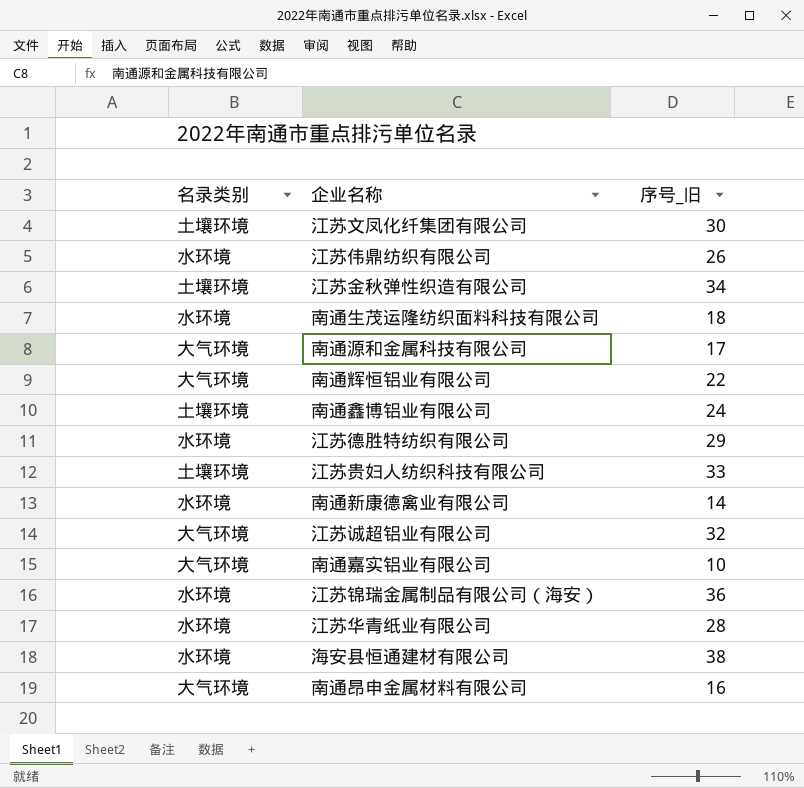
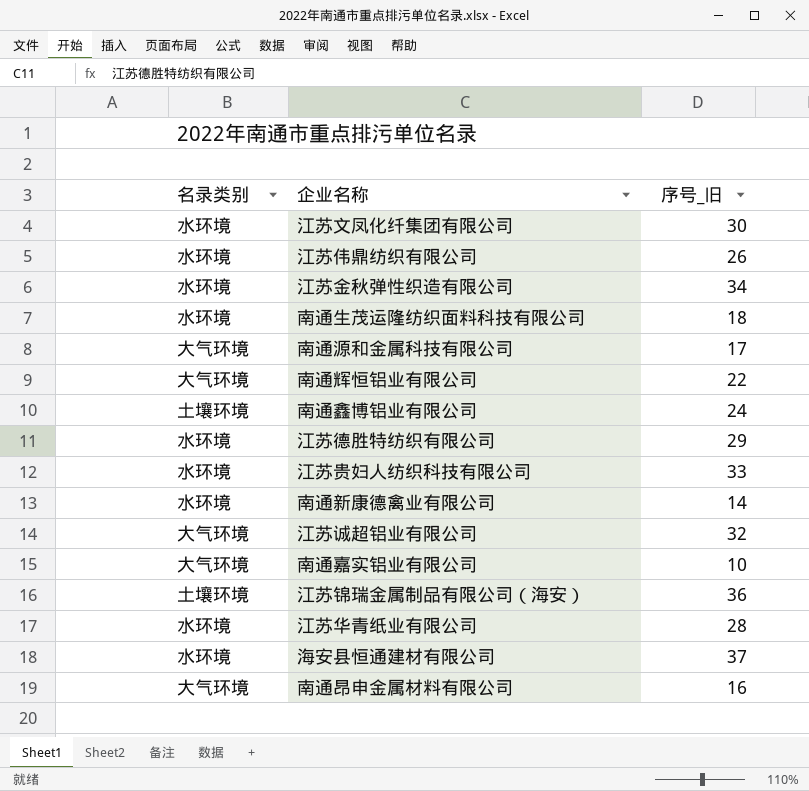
江苏文凤化纤集团有限公司 | 名录类别: 土壤环境 -> 水环境
江苏金秋弹性织造有限公司 | 名录类别: 土壤环境 -> 水环境
江苏贵妇人纺织科技有限公司 | 名录类别: 土壤环境 -> 水环境
江苏锦瑞金属制品有限公司（海安） | 名录类别: 水环境 -> 土壤环境
海安县恒通建材有限公司 | 序号_旧: 38 -> 37

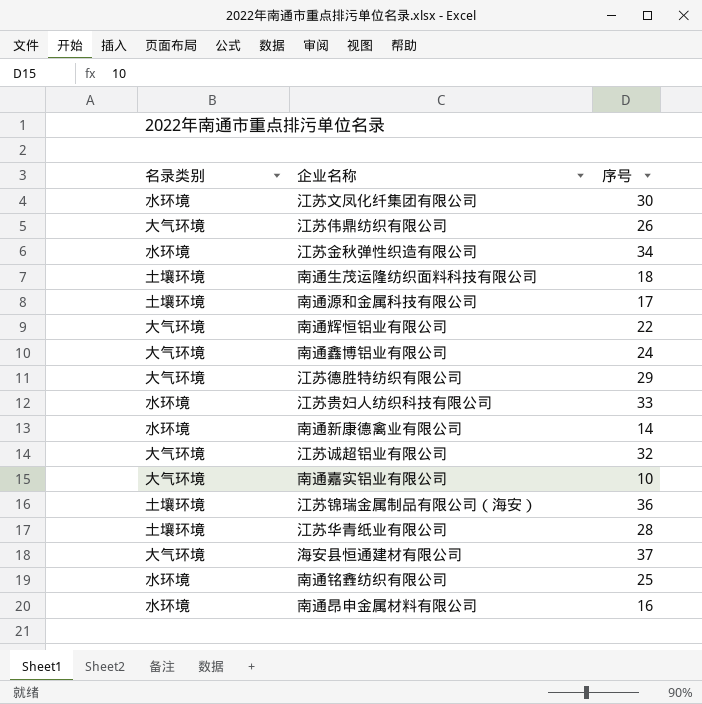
column name: 序号_旧 -> 序号
江苏伟鼎纺织有限公司 | 名录类别: 水环境 -> 大气环境
南通生茂运隆纺织面料科技有限公司 | 名录类别: 水环境 -> 土壤环境
南通源和金属科技有限公司 | 名录类别: 大气环境 -> 土壤环境
南通鑫博铝业有限公司 | 名录类别: 土壤环境 -> 大气环境
江苏德胜特纺织有限公司 | 名录类别: 水环境 -> 大气环境
江苏华青纸业有限公司 | 名录类别: 水环境 -> 土壤环境
海安县恒通建材有限公司 | 名录类别: 水环境 -> 大气环境
row 南通铭錱纺织有限公司: none -> 水环境 | 25
南通昂申金属材料有限公司 | 名录类别: 大气环境 -> 水环境

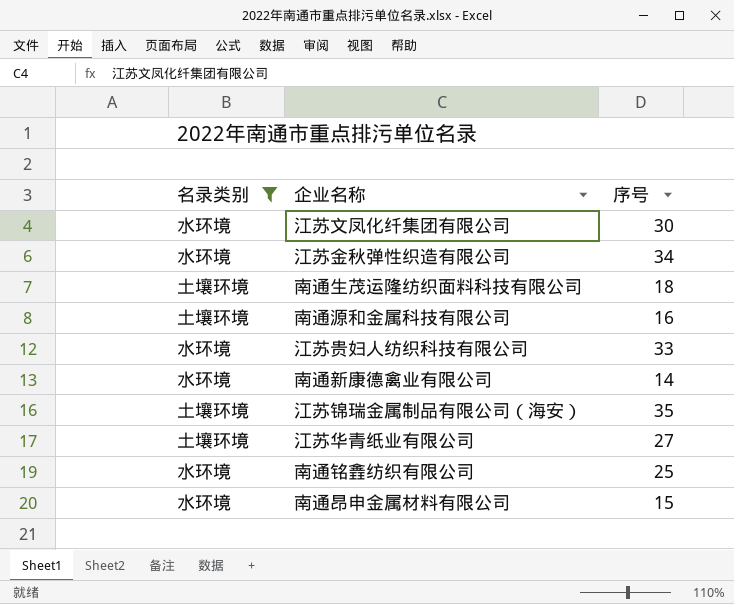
filter: none -> 名录类别 != 大气环境
南通源和金属科技有限公司 | 序号: 17 -> 16
江苏锦瑞金属制品有限公司（海安） | 序号: 36 -> 35
江苏华青纸业有限公司 | 序号: 28 -> 27
南通昂申金属材料有限公司 | 序号: 16 -> 15

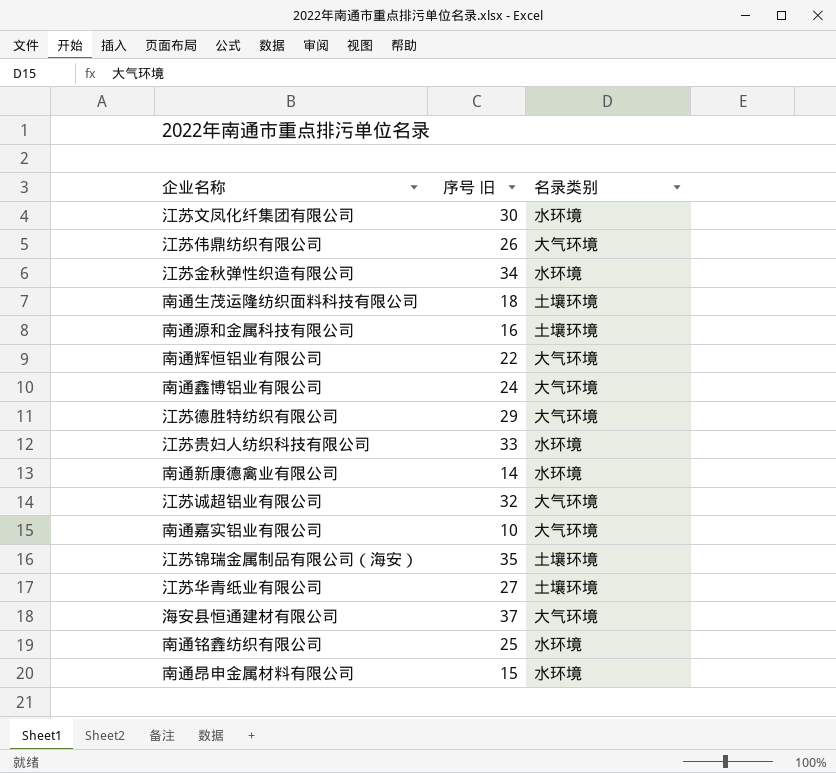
filter: 名录类别 != 大气环境 -> none
column name: 序号 -> 序号 旧
column 名录类别 | position: 1 -> 3

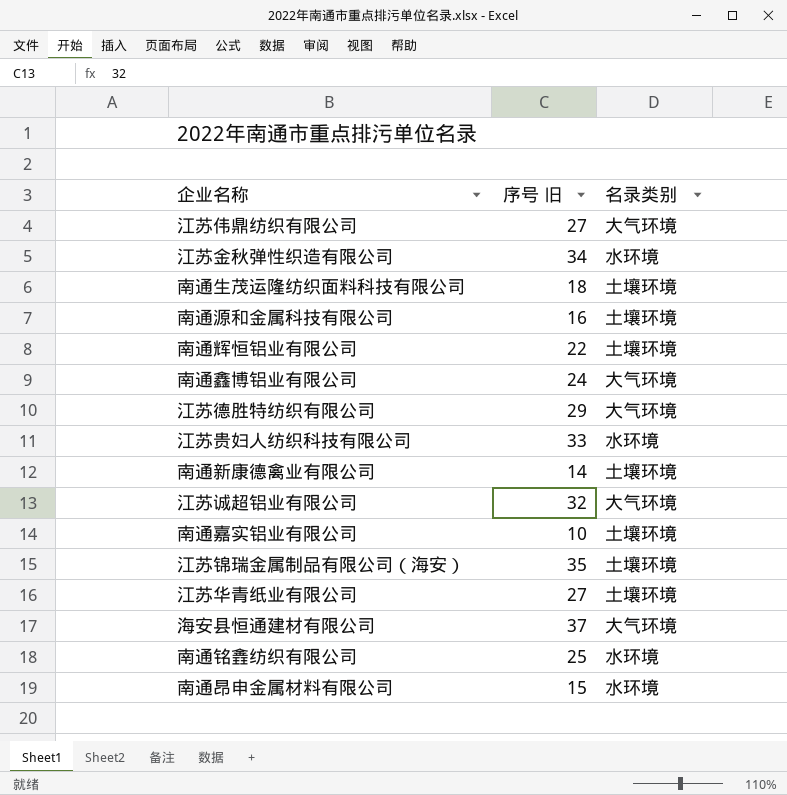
row 江苏文凤化纤集团有限公司: 30 | 水环境 -> none
江苏伟鼎纺织有限公司 | 序号 旧: 26 -> 27
南通辉恒铝业有限公司 | 名录类别: 大气环境 -> 土壤环境
南通新康德禽业有限公司 | 名录类别: 水环境 -> 土壤环境
南通嘉实铝业有限公司 | 名录类别: 大气环境 -> 土壤环境

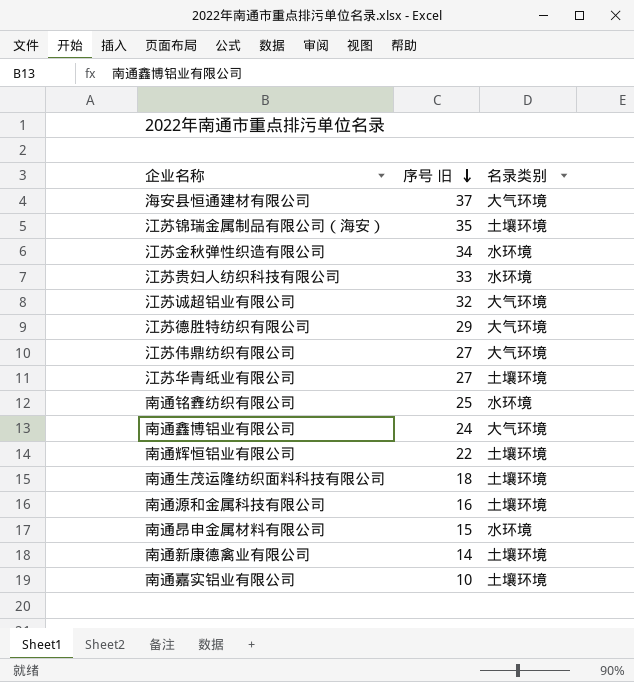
row order: none -> 序号 旧 descending

